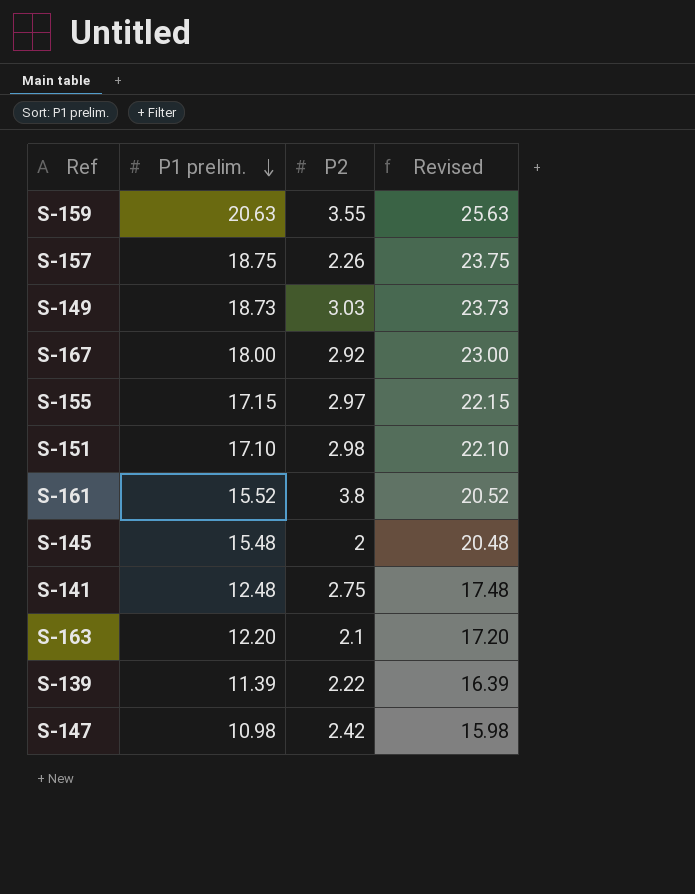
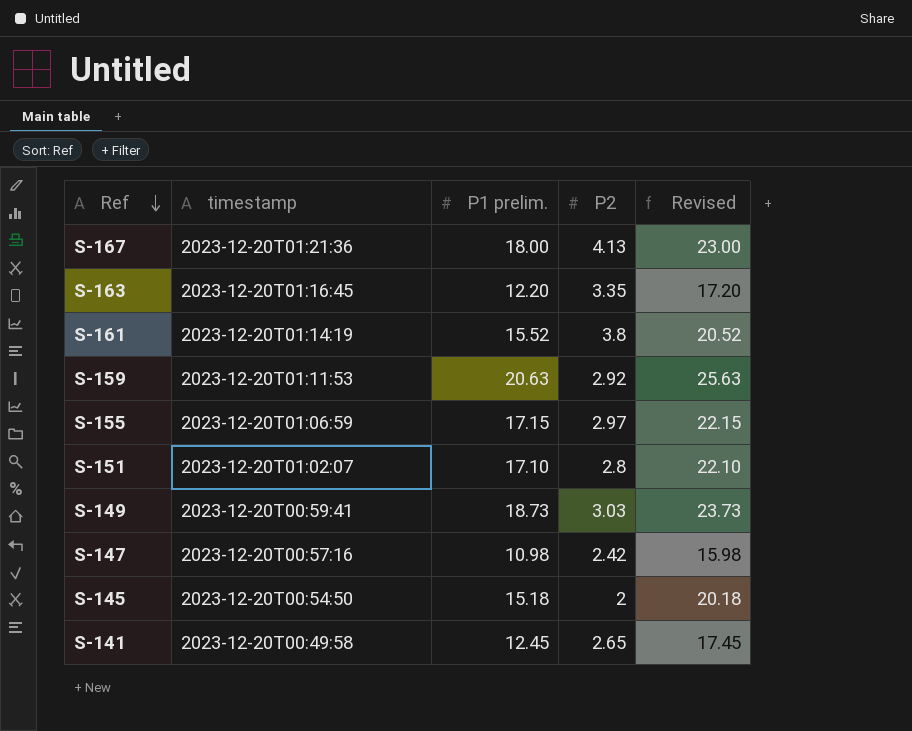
row order: P1 prelim. descending -> Ref descending
column timestamp | position: none -> 2
row S-157: 18.75 | 2.26 | 23.75 -> none
row S-139: 11.39 | 2.22 | 16.39 -> none
S-167 | P2: 2.92 -> 4.13
S-163 | P2: 2.1 -> 3.35
S-159 | P2: 3.55 -> 2.92
S-151 | P2: 2.98 -> 2.8
S-145 | P1 prelim.: 15.48 -> 15.18
S-145 | Revised: 20.48 -> 20.18
S-141 | P1 prelim.: 12.48 -> 12.45
S-141 | P2: 2.75 -> 2.65
S-141 | Revised: 17.48 -> 17.45

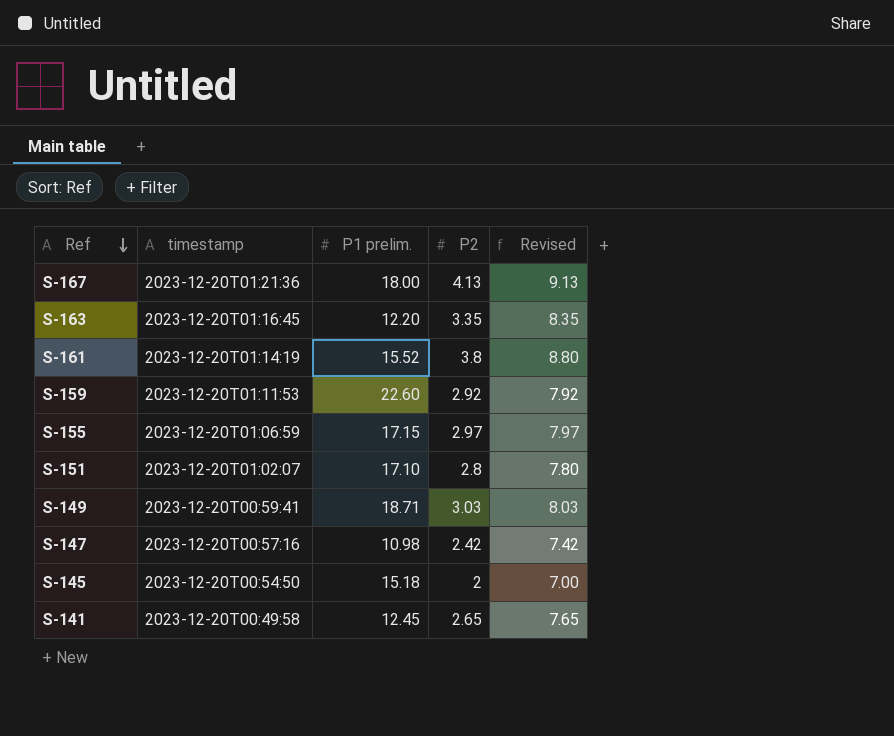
column Revised | formula: [P1 prelim.] + 5 -> [P2] + 5
S-159 | P1 prelim.: 20.63 -> 22.60
S-149 | P1 prelim.: 18.73 -> 18.71

